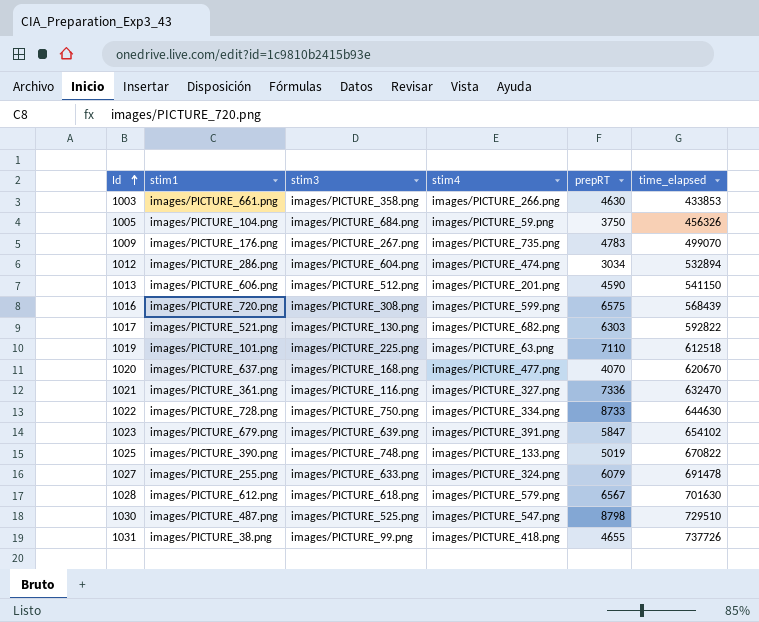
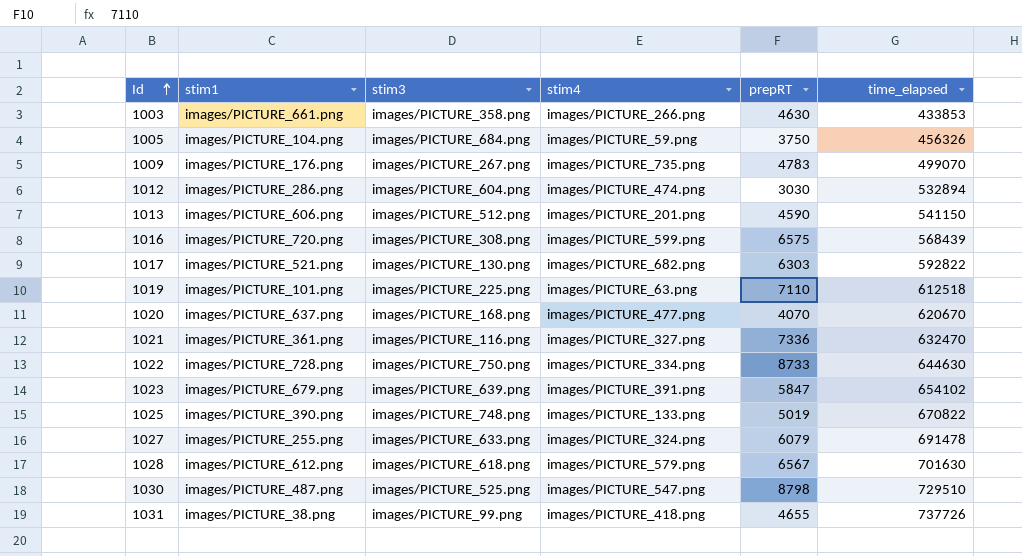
1012 | prepRT: 3034 -> 3030

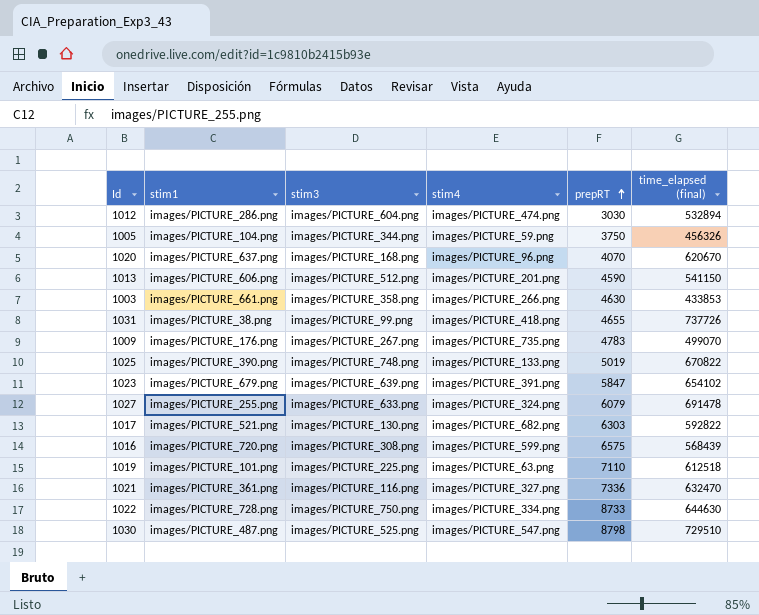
row order: Id ascending -> prepRT ascending
column name: time_elapsed -> time_elapsed (final)
row 1028: images/PICTURE_612.png | images/PICTURE_618.png | images/PICTURE_579.png | 6567 | 701630 -> none
1005 | stim3: images/PICTURE_684.png -> images/PICTURE_344.png
1020 | stim4: images/PICTURE_477.png -> images/PICTURE_96.png

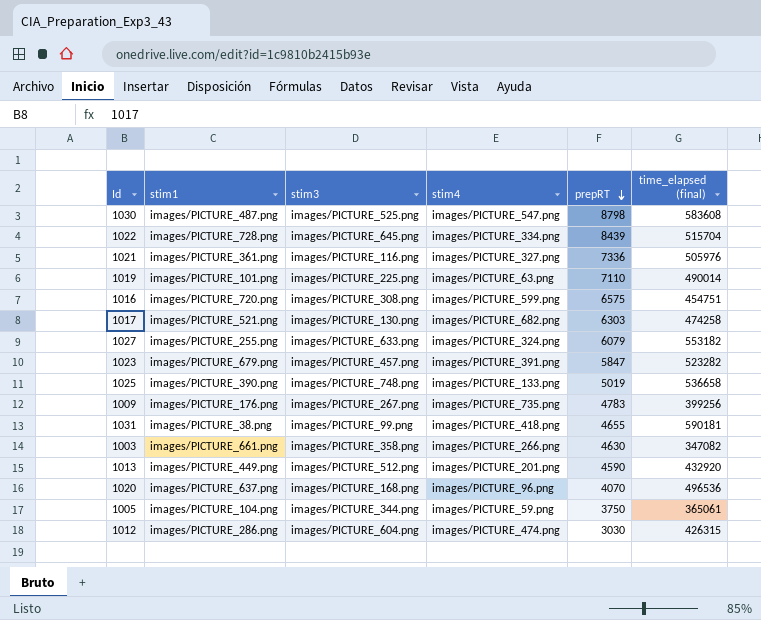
row order: prepRT ascending -> prepRT descending
1030 | time_elapsed (final): 729510 -> 583608
1022 | stim3: images/PICTURE_750.png -> images/PICTURE_645.png
1022 | prepRT: 8733 -> 8439
1022 | time_elapsed (final): 644630 -> 515704
1021 | time_elapsed (final): 632470 -> 505976
1019 | time_elapsed (final): 612518 -> 490014
1016 | time_elapsed (final): 568439 -> 454751
1017 | time_elapsed (final): 592822 -> 474258
1027 | time_elapsed (final): 691478 -> 553182
1023 | stim3: images/PICTURE_639.png -> images/PICTURE_457.png
1023 | time_elapsed (final): 654102 -> 523282
1025 | time_elapsed (final): 670822 -> 536658
1009 | time_elapsed (final): 499070 -> 399256
1031 | time_elapsed (final): 737726 -> 590181
1003 | time_elapsed (final): 433853 -> 347082
1013 | stim1: images/PICTURE_606.png -> images/PICTURE_449.png
1013 | time_elapsed (final): 541150 -> 432920
1020 | time_elapsed (final): 620670 -> 496536
1005 | time_elapsed (final): 456326 -> 365061
1012 | time_elapsed (final): 532894 -> 426315

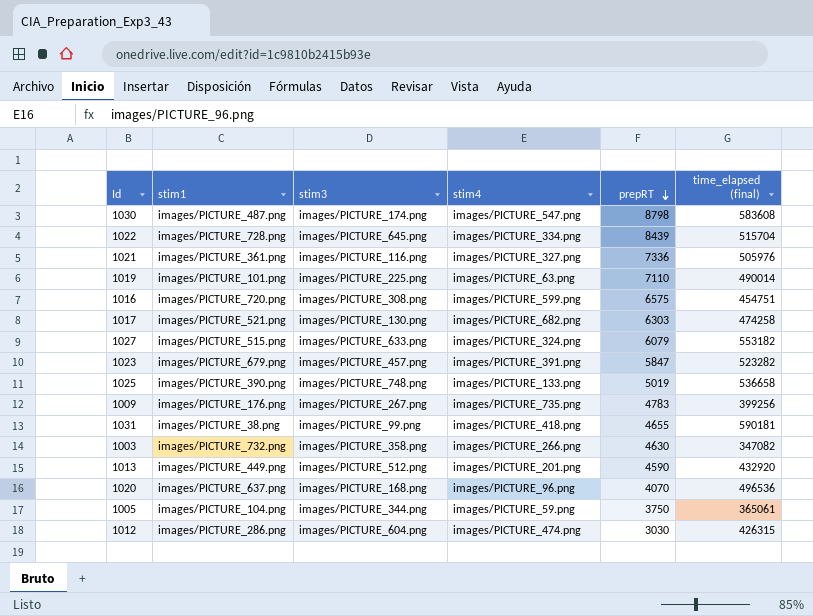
1030 | stim3: images/PICTURE_525.png -> images/PICTURE_174.png
1027 | stim1: images/PICTURE_255.png -> images/PICTURE_515.png
1003 | stim1: images/PICTURE_661.png -> images/PICTURE_732.png

